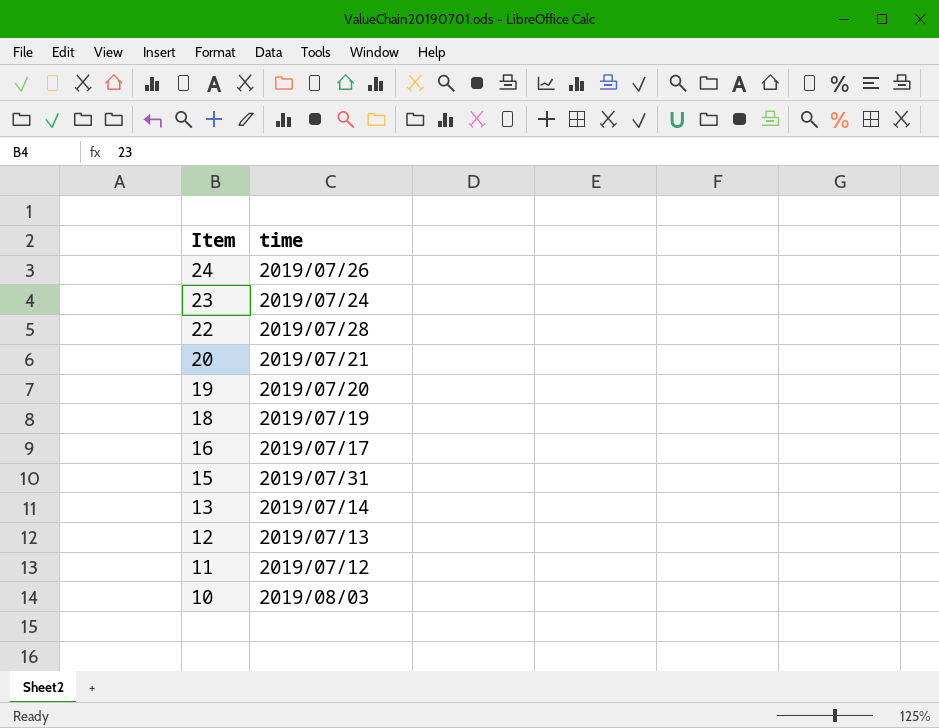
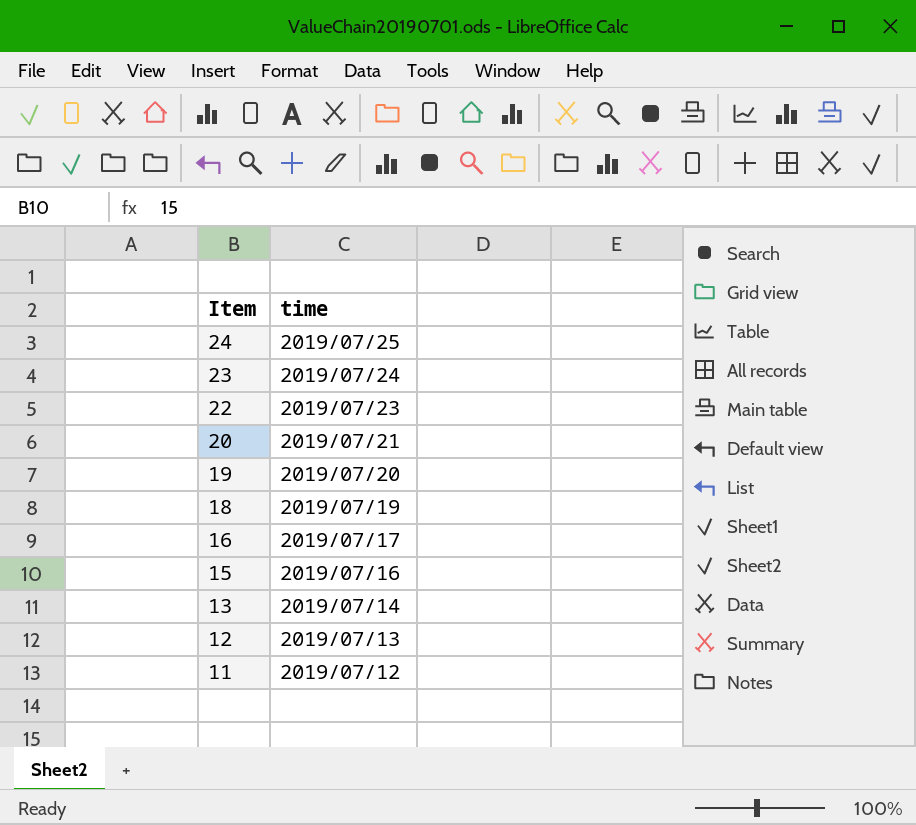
row 10: 2019/08/03 -> none
24 | time: 2019/07/26 -> 2019/07/25
22 | time: 2019/07/28 -> 2019/07/23
15 | time: 2019/07/31 -> 2019/07/16

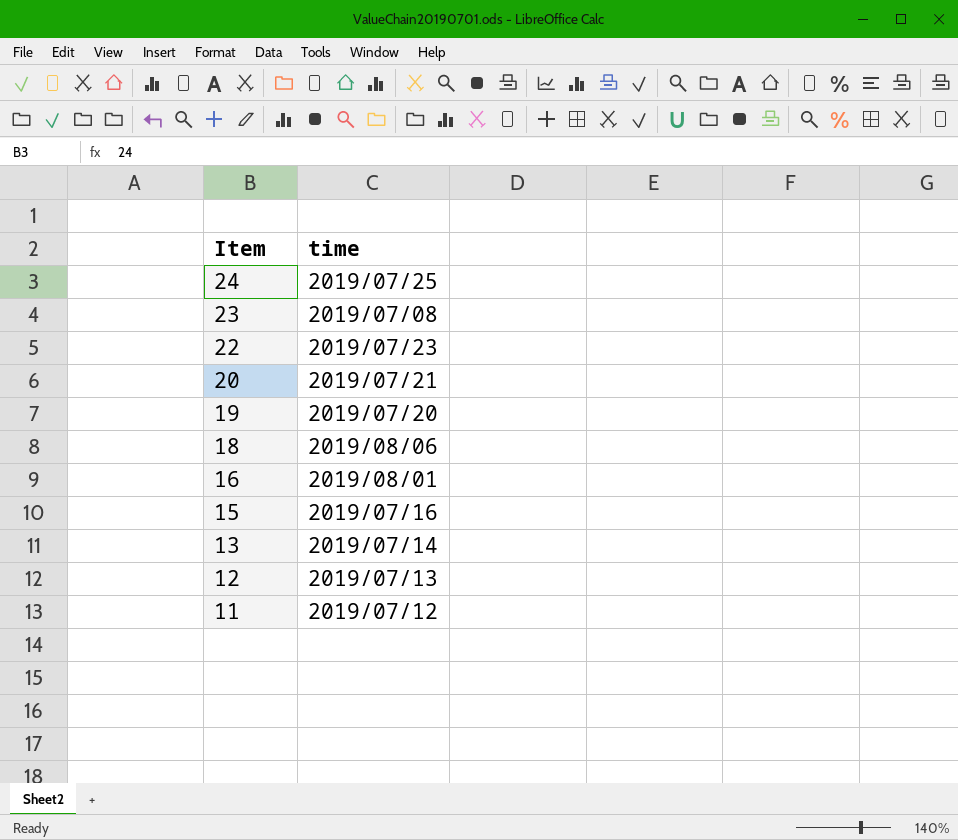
23 | time: 2019/07/24 -> 2019/07/08
18 | time: 2019/07/19 -> 2019/08/06
16 | time: 2019/07/17 -> 2019/08/01

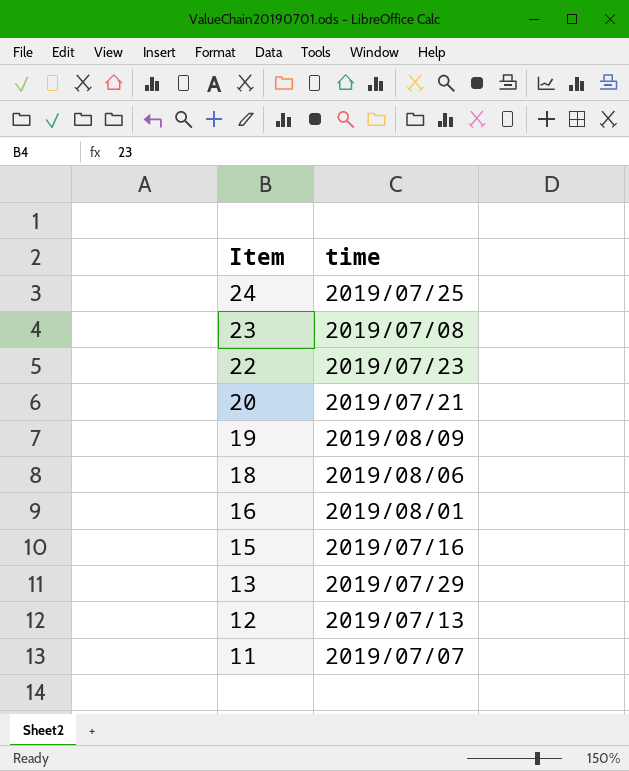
19 | time: 2019/07/20 -> 2019/08/09
13 | time: 2019/07/14 -> 2019/07/29
11 | time: 2019/07/12 -> 2019/07/07

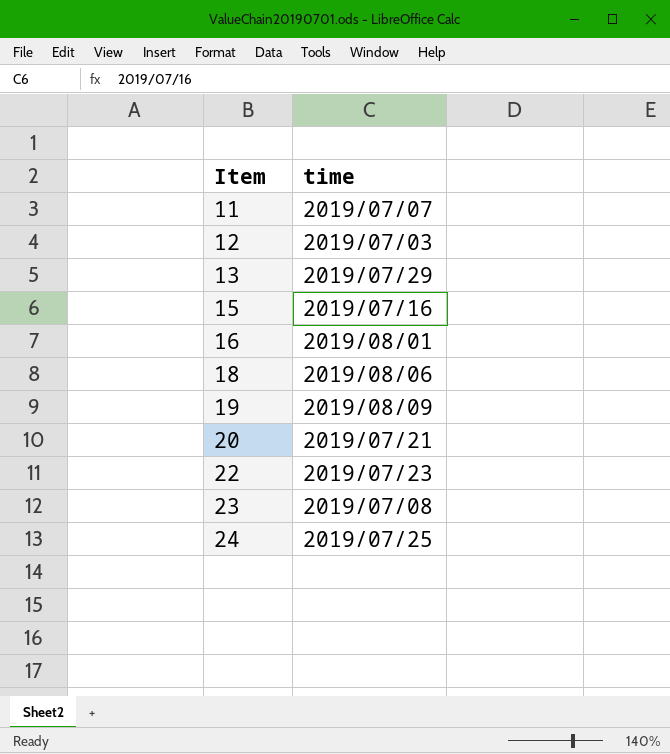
row order: Item descending -> Item ascending
12 | time: 2019/07/13 -> 2019/07/03

